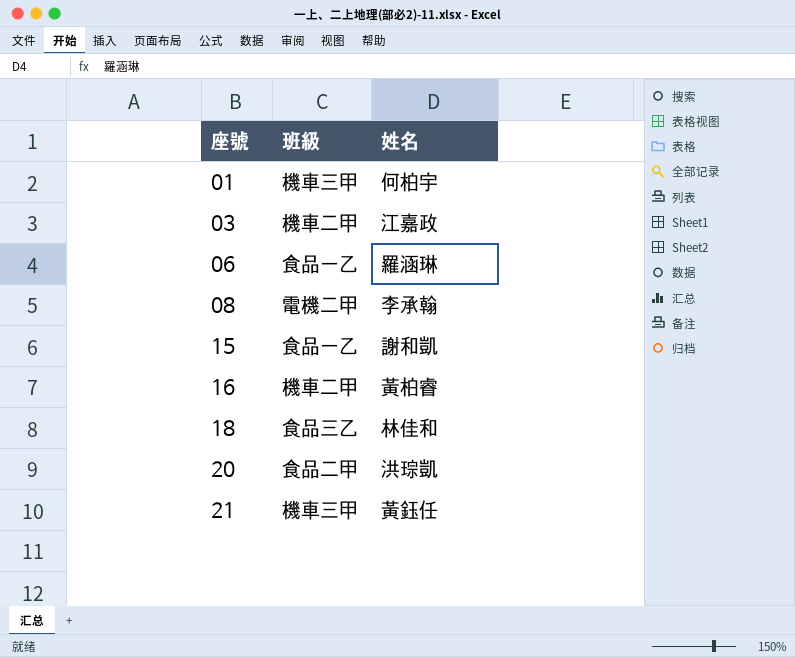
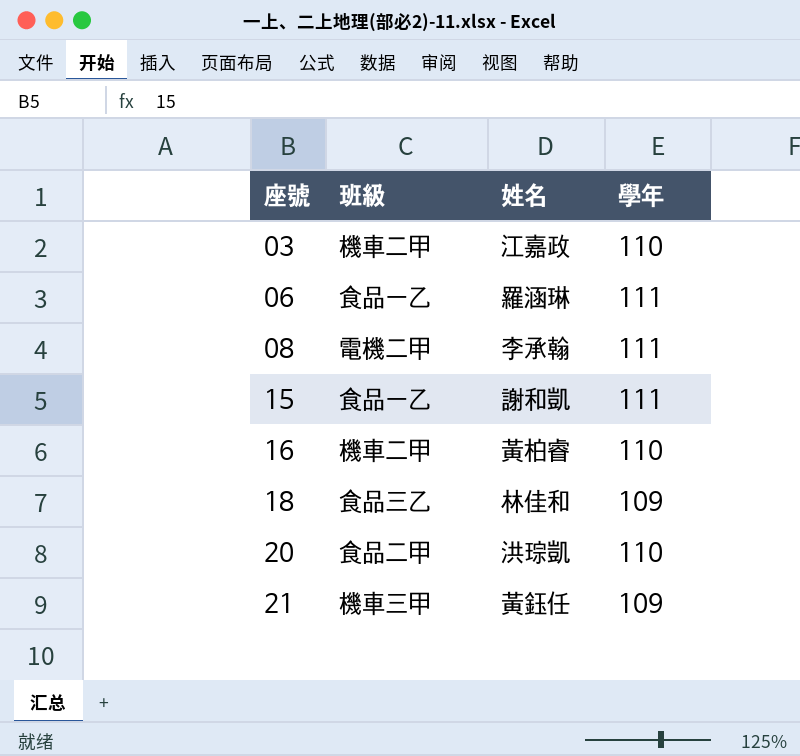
column 學年 | position: none -> 4
row 01: 機車三甲 | 何柏宇 -> none

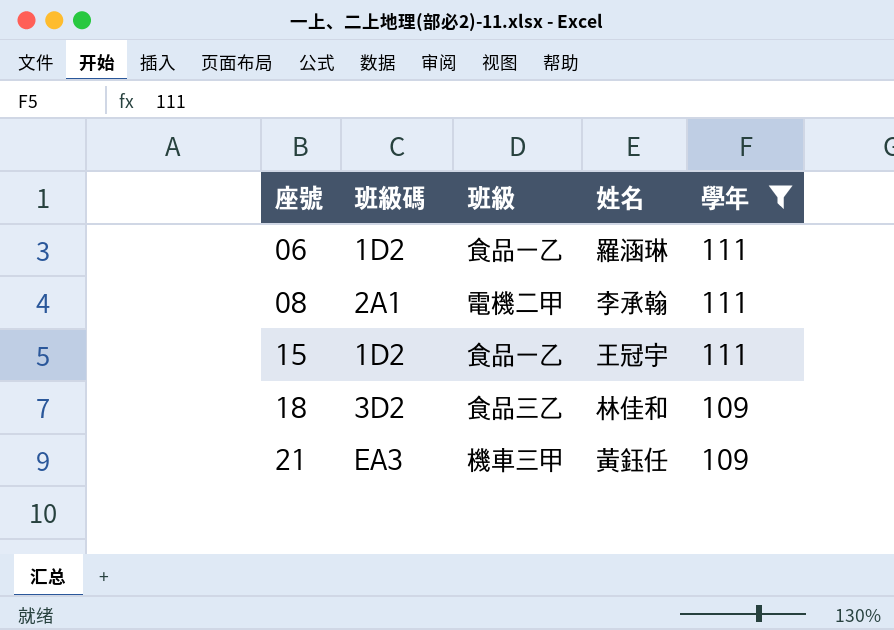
filter: none -> 學年 != 110
column 班級碼 | position: none -> 2
15 | 姓名: 謝和凱 -> 王冠宇

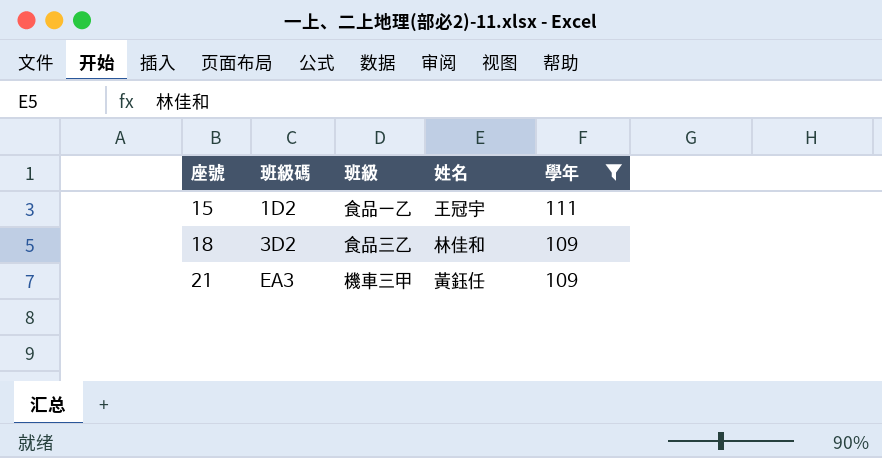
row 06: 1D2 | 食品一乙 | 羅涵琳 | 111 -> none
row 08: 2A1 | 電機二甲 | 李承翰 | 111 -> none

